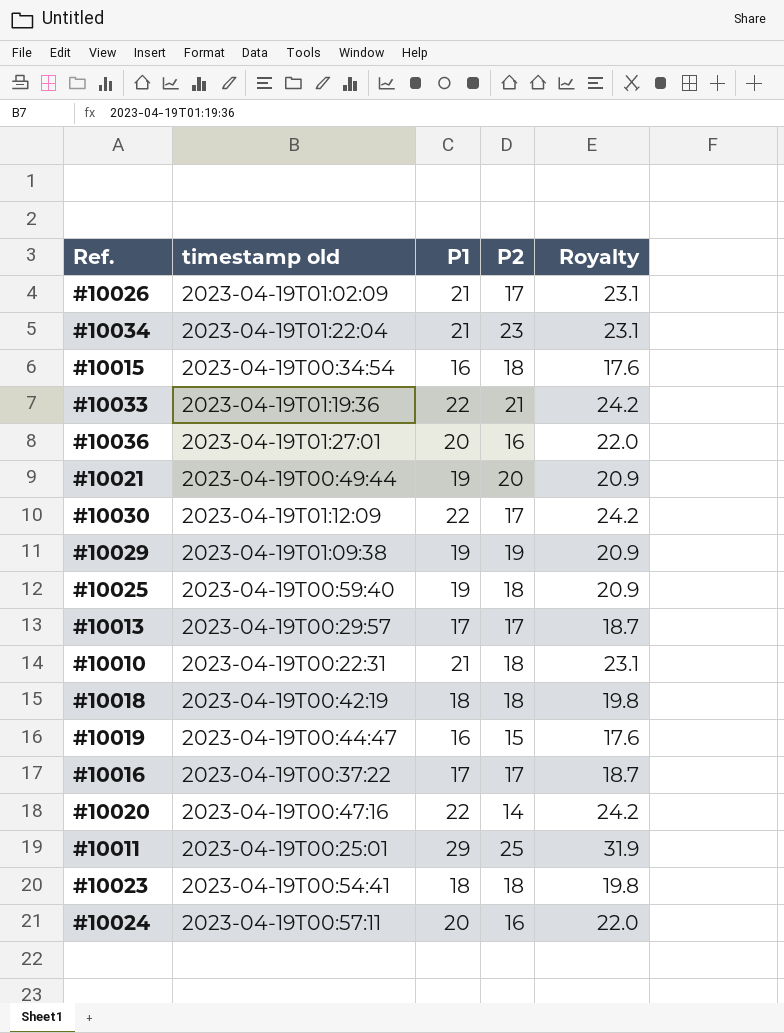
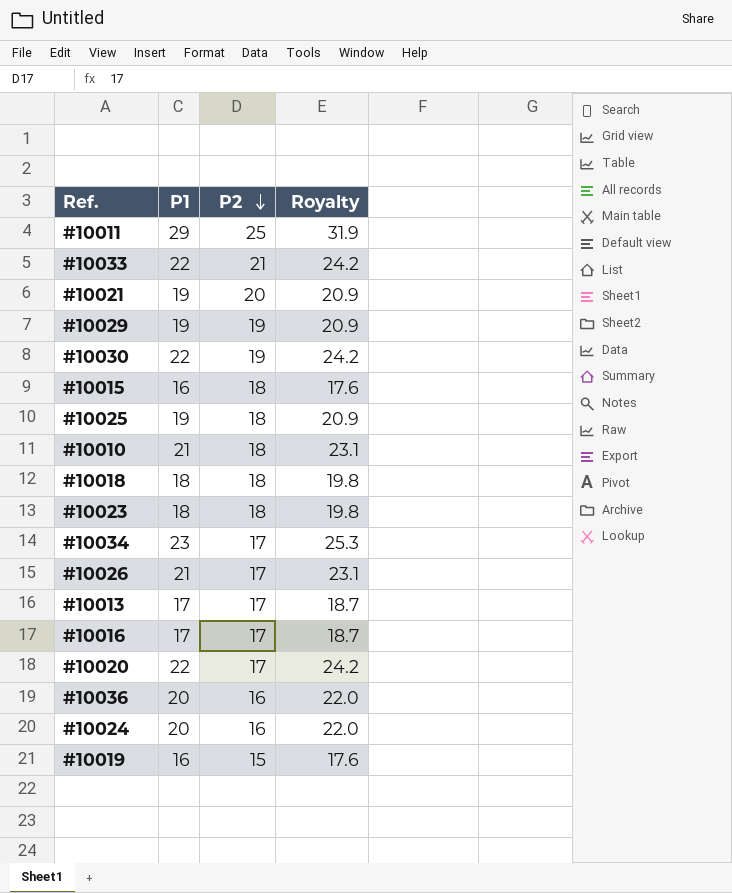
row order: none -> P2 descending
column timestamp old | position: 2 -> none
#10030 | P2: 17 -> 19
#10034 | P1: 21 -> 23
#10034 | P2: 23 -> 17
#10034 | Royalty: 23.1 -> 25.3
#10020 | P2: 14 -> 17

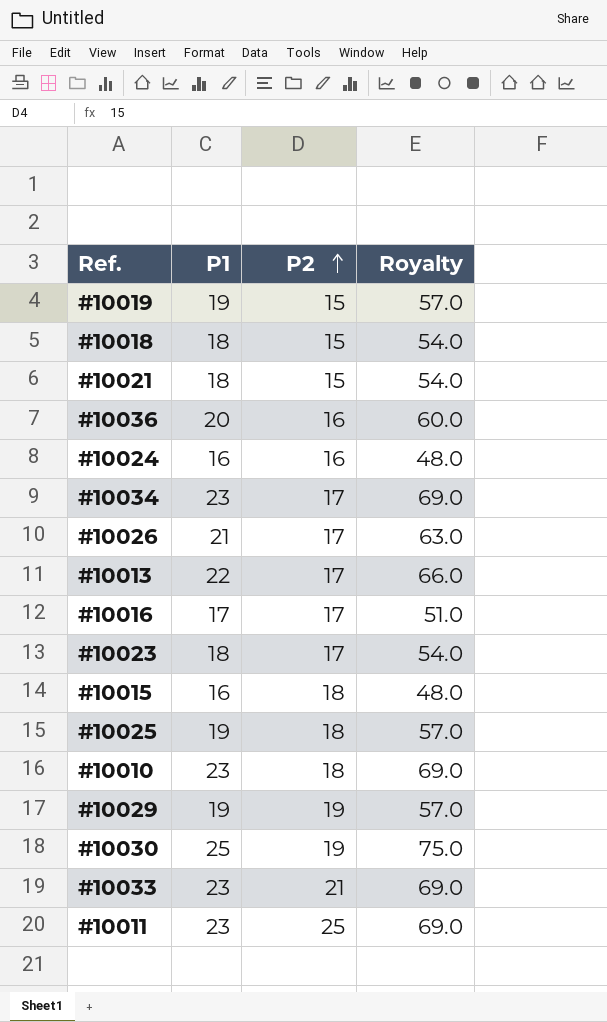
row order: P2 descending -> P2 ascending
column Royalty | formula: [P1] * 1.1 -> [P1] * 3
row #10020: 22 | 17 | 24.2 -> none
#10019 | P1: 16 -> 19
#10018 | P2: 18 -> 15
#10021 | P1: 19 -> 18
#10021 | P2: 20 -> 15
#10024 | P1: 20 -> 16
#10013 | P1: 17 -> 22
#10023 | P2: 18 -> 17
#10010 | P1: 21 -> 23
#10030 | P1: 22 -> 25
#10033 | P1: 22 -> 23
#10011 | P1: 29 -> 23

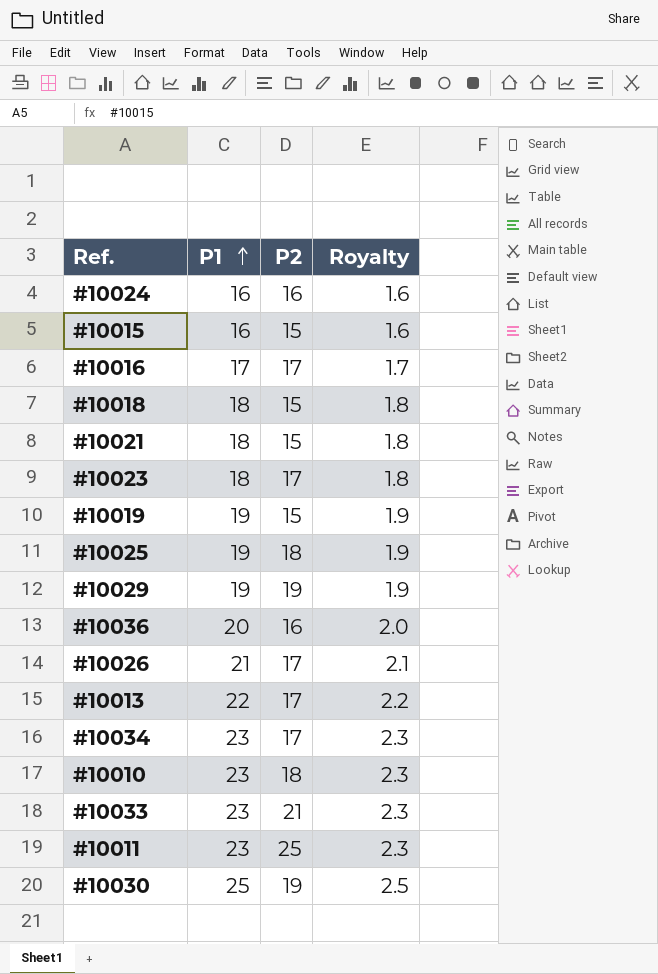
row order: P2 ascending -> P1 ascending
column Royalty | formula: [P1] * 3 -> [P1] * 0.1
#10015 | P2: 18 -> 15

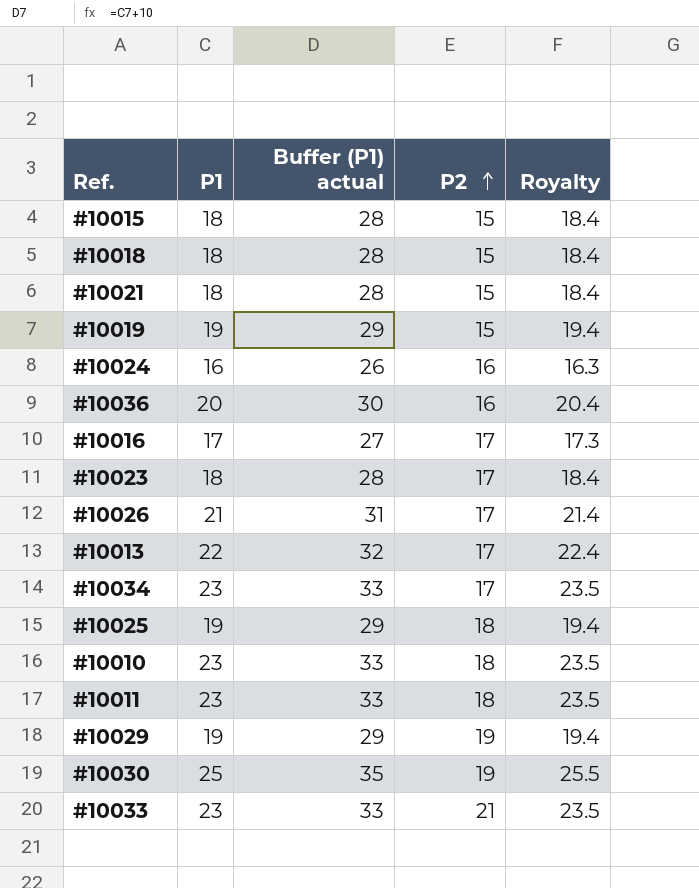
row order: P1 ascending -> P2 ascending
column Buffer (P1) actual | formula: none -> [P1] + 10
column Royalty | formula: [P1] * 0.1 -> [P1] * 1.02
#10015 | P1: 16 -> 18
#10011 | P2: 25 -> 18

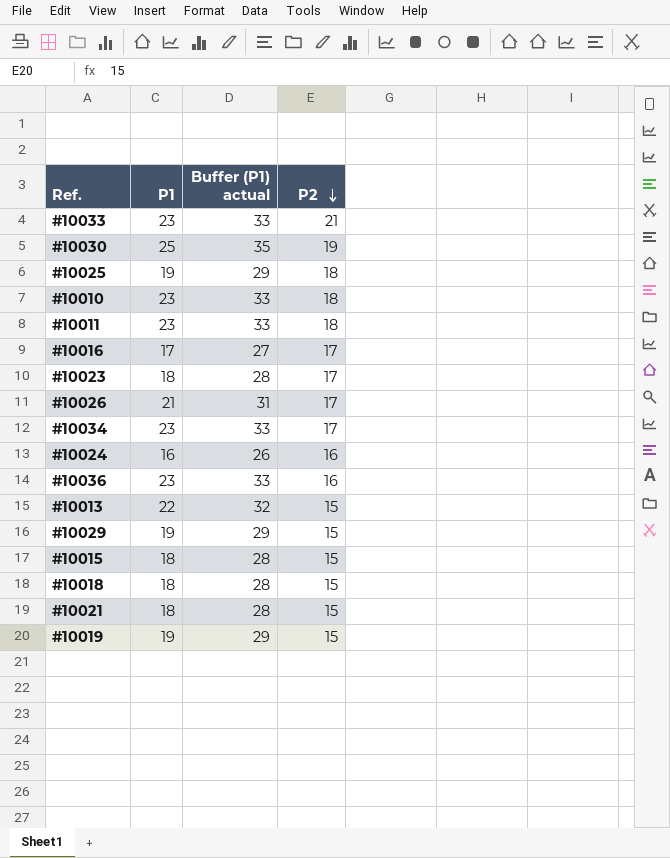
row order: P2 ascending -> P2 descending
column Royalty | formula: [P1] * 1.02 -> none
#10036 | P1: 20 -> 23
#10036 | Buffer (P1) actual: 30 -> 33
#10013 | P2: 17 -> 15
#10029 | P2: 19 -> 15

